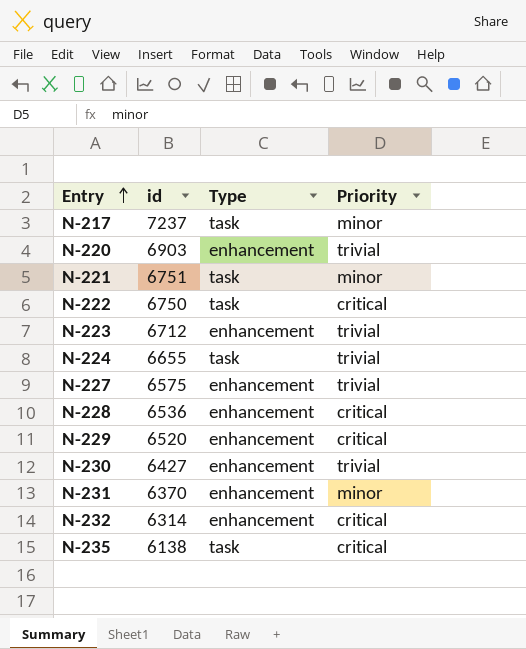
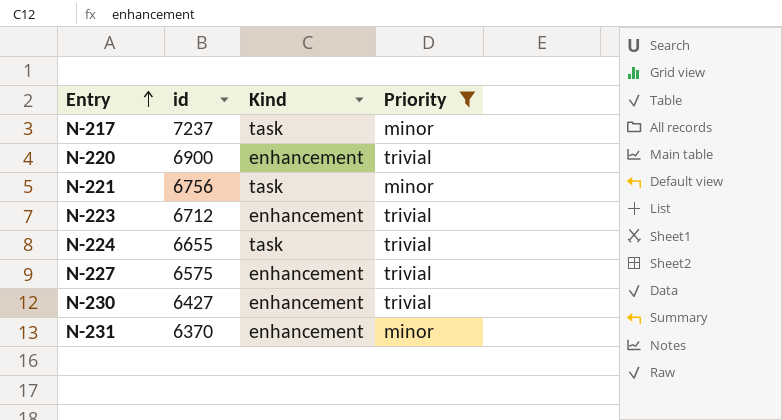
filter: none -> Priority != critical
column name: Type -> Kind
N-220 | id: 6903 -> 6900
N-221 | id: 6751 -> 6756

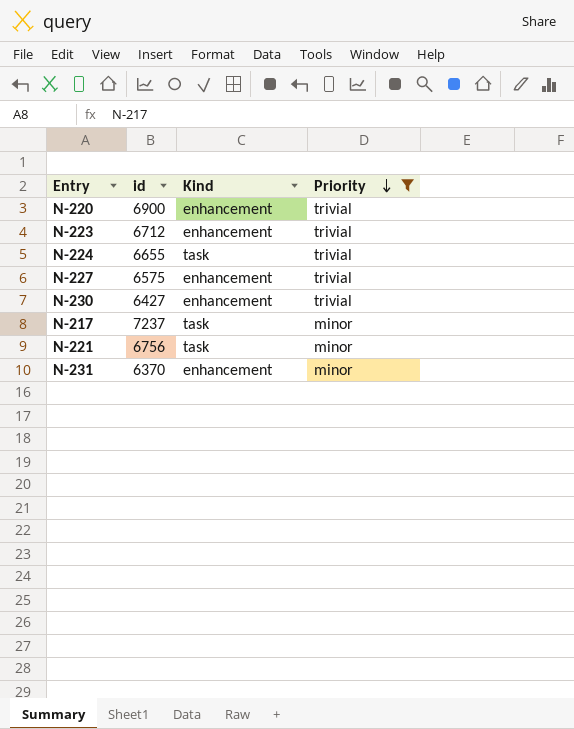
row order: Entry ascending -> Priority descending

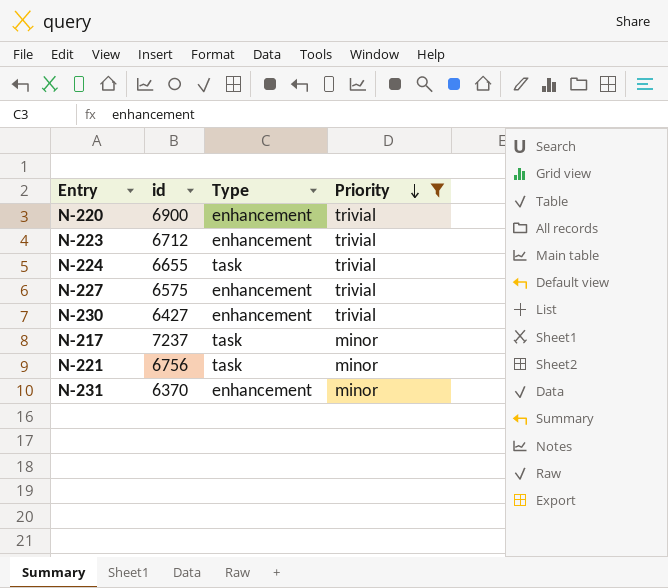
column name: Kind -> Type

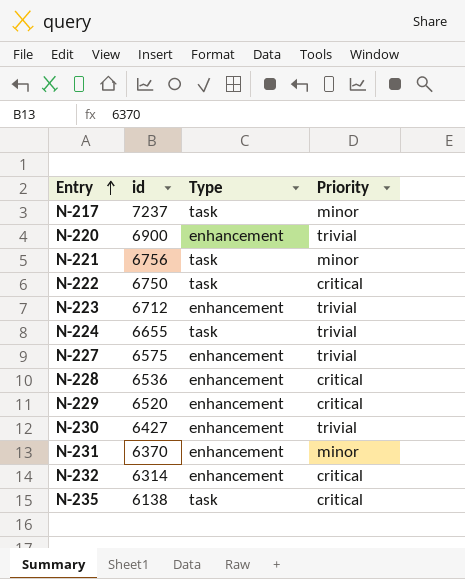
filter: Priority != critical -> none
row order: Priority descending -> Entry ascending

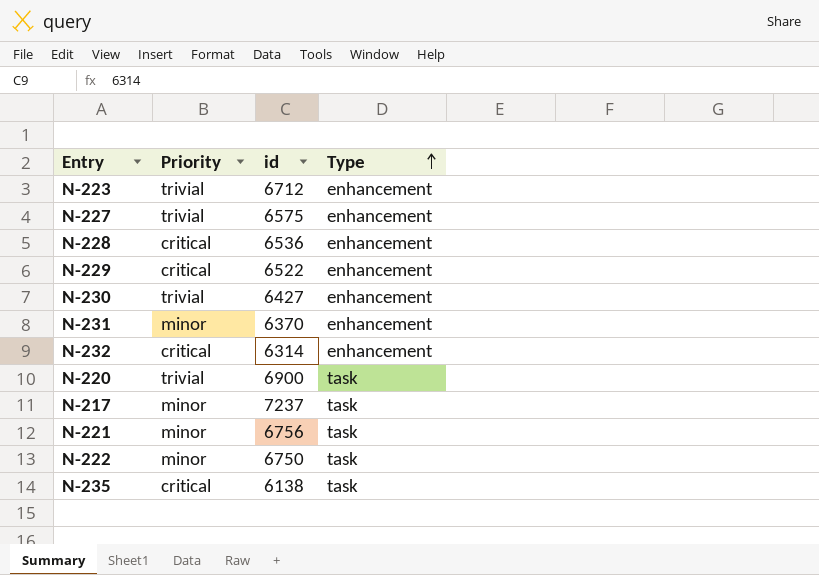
row order: Entry ascending -> Type ascending
column Priority | position: 4 -> 2
row N-224: 6655 | task | trivial -> none
N-229 | id: 6520 -> 6522
N-220 | Type: enhancement -> task
N-222 | Priority: critical -> minor

